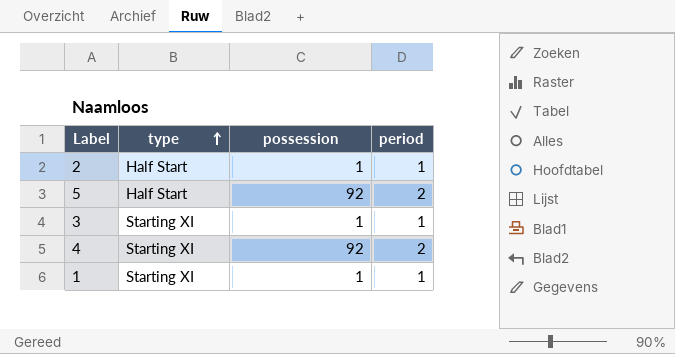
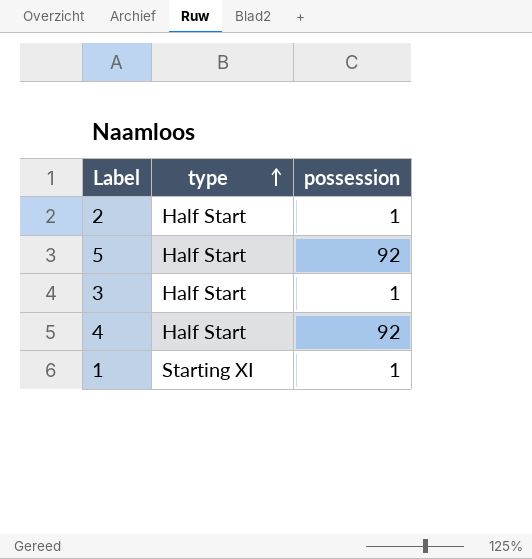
column period | position: 4 -> none
3 | type: Starting XI -> Half Start
4 | type: Starting XI -> Half Start

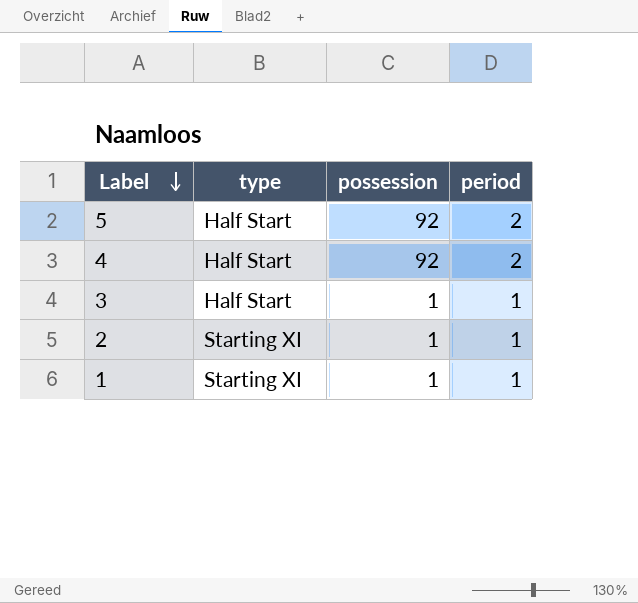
row order: type ascending -> Label descending
column period | position: none -> 4
2 | type: Half Start -> Starting XI

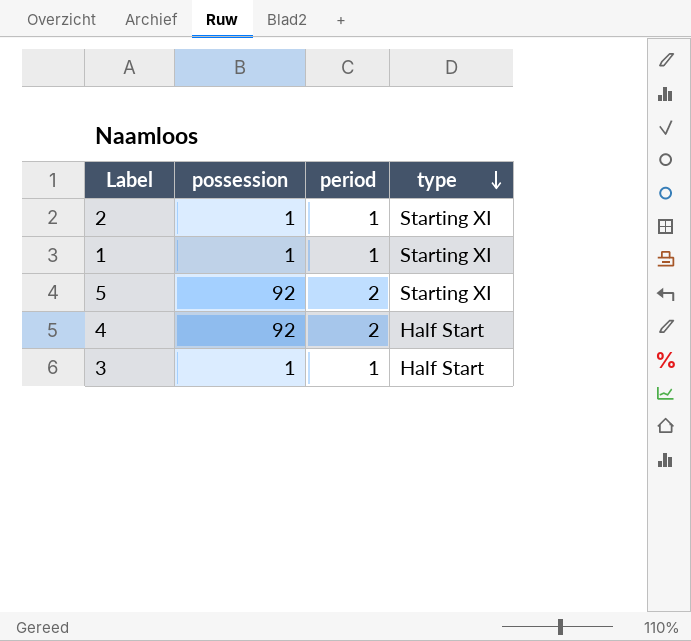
row order: Label descending -> type descending
column type | position: 2 -> 4
5 | type: Half Start -> Starting XI

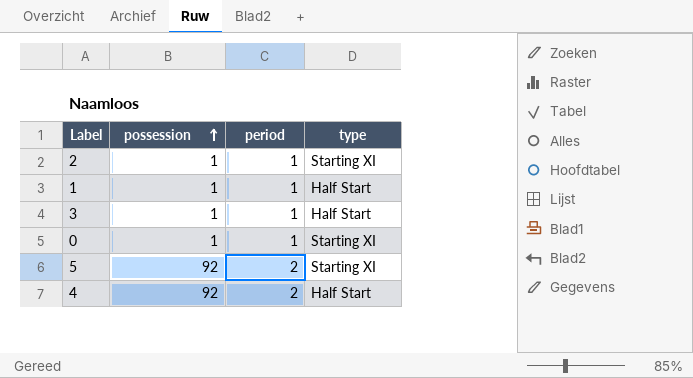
row order: type descending -> possession ascending
1 | type: Starting XI -> Half Start
row 0: none -> 1 | 1 | Starting XI

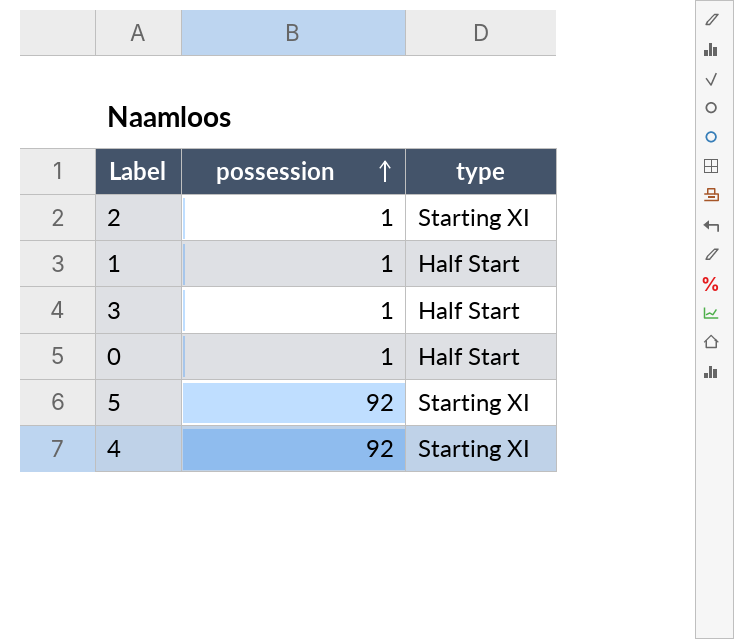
column period | position: 3 -> none
0 | type: Starting XI -> Half Start
4 | type: Half Start -> Starting XI

